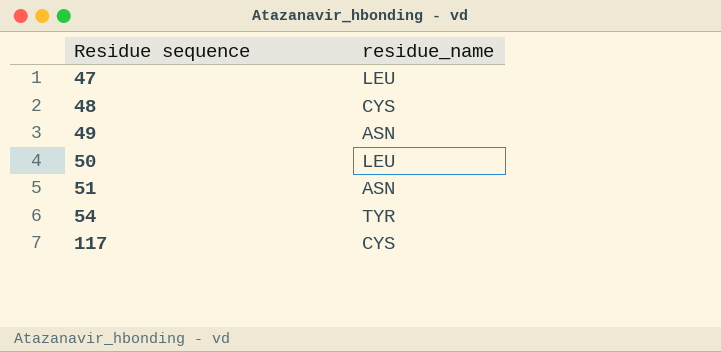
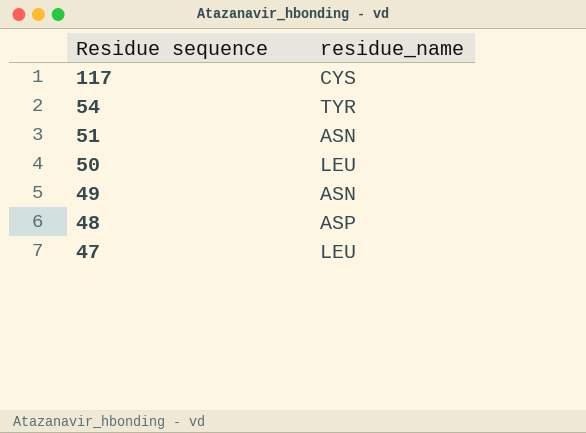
row order: Residue sequence ascending -> Residue sequence descending
48 | residue_name: CYS -> ASP

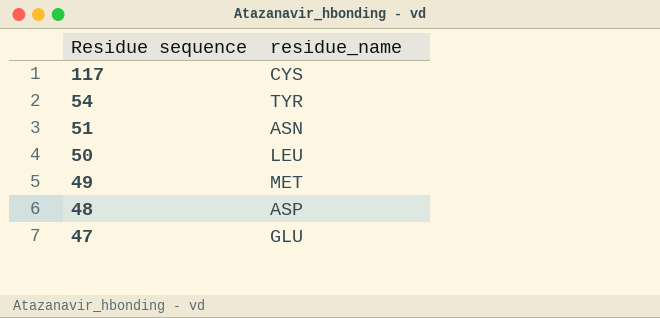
49 | residue_name: ASN -> MET
47 | residue_name: LEU -> GLU

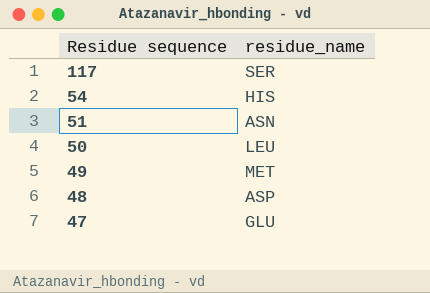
117 | residue_name: CYS -> SER
54 | residue_name: TYR -> HIS

